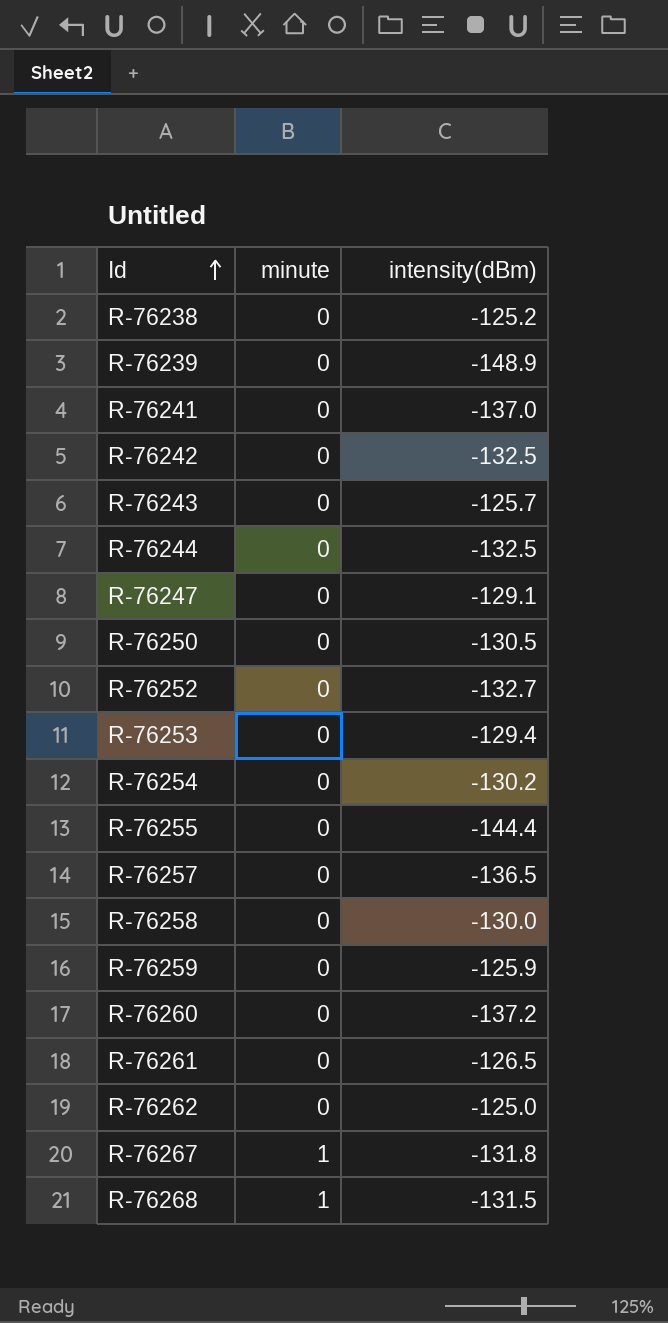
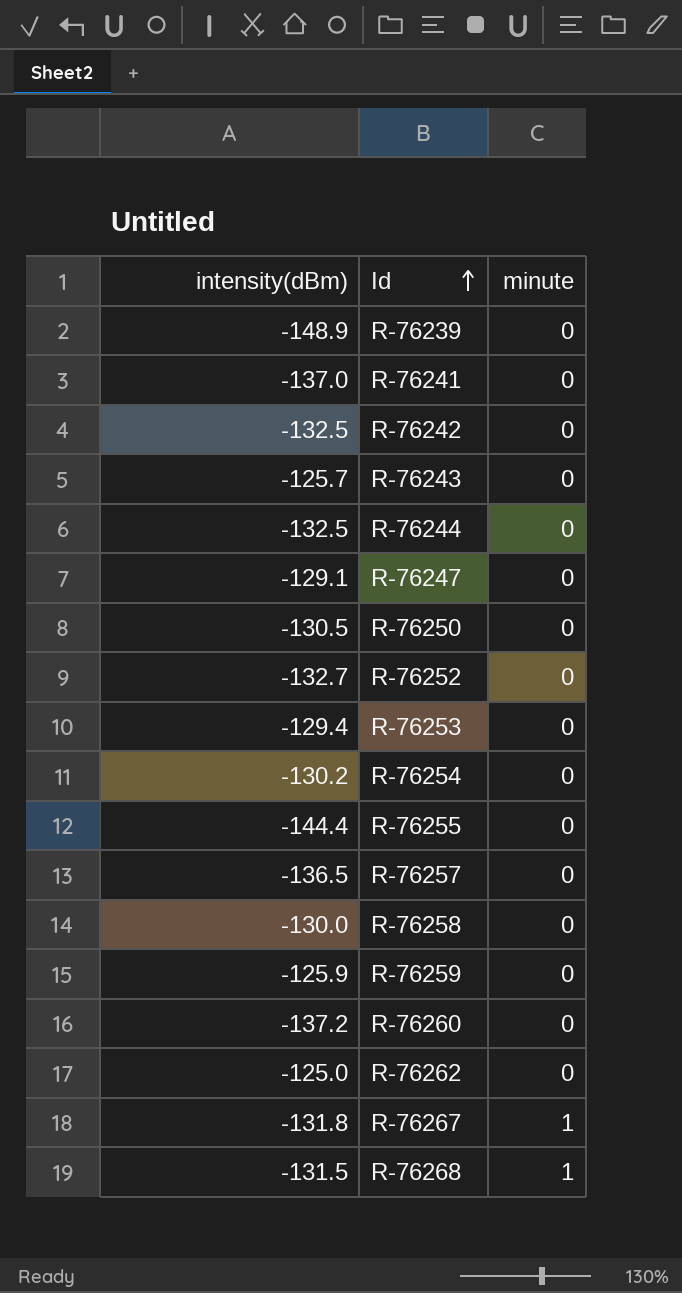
column intensity(dBm) | position: 3 -> 1
row R-76238: 0 | -125.2 -> none
row R-76261: 0 | -126.5 -> none

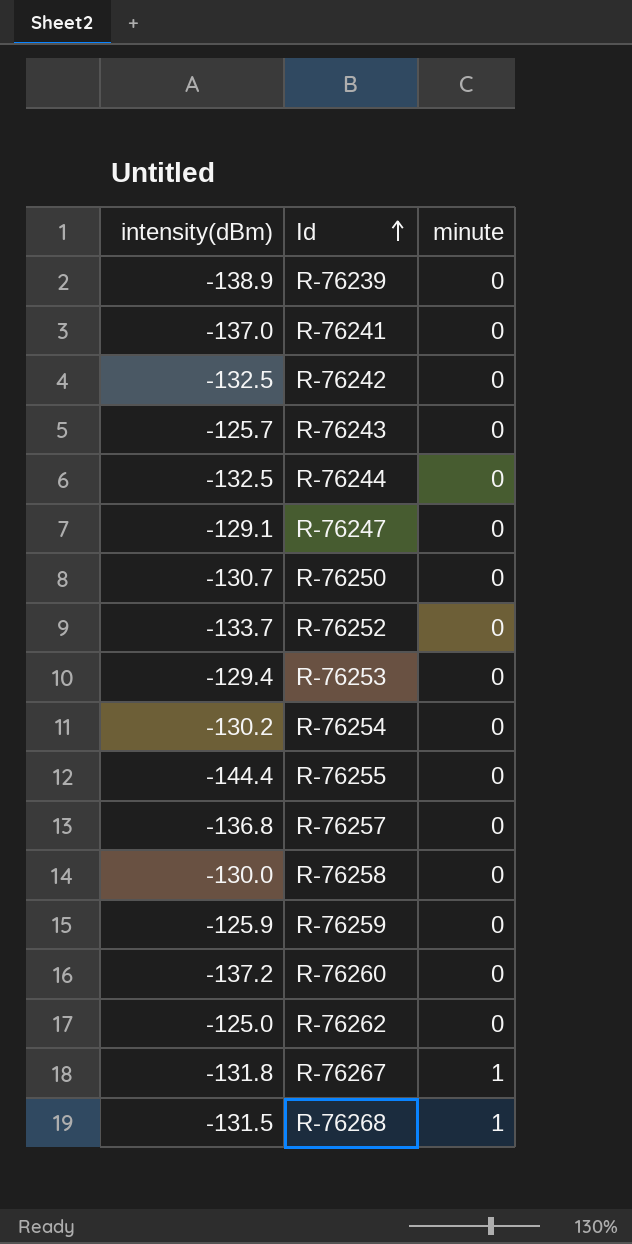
R-76239 | intensity(dBm): -148.9 -> -138.9
R-76250 | intensity(dBm): -130.5 -> -130.7
R-76252 | intensity(dBm): -132.7 -> -133.7
R-76257 | intensity(dBm): -136.5 -> -136.8

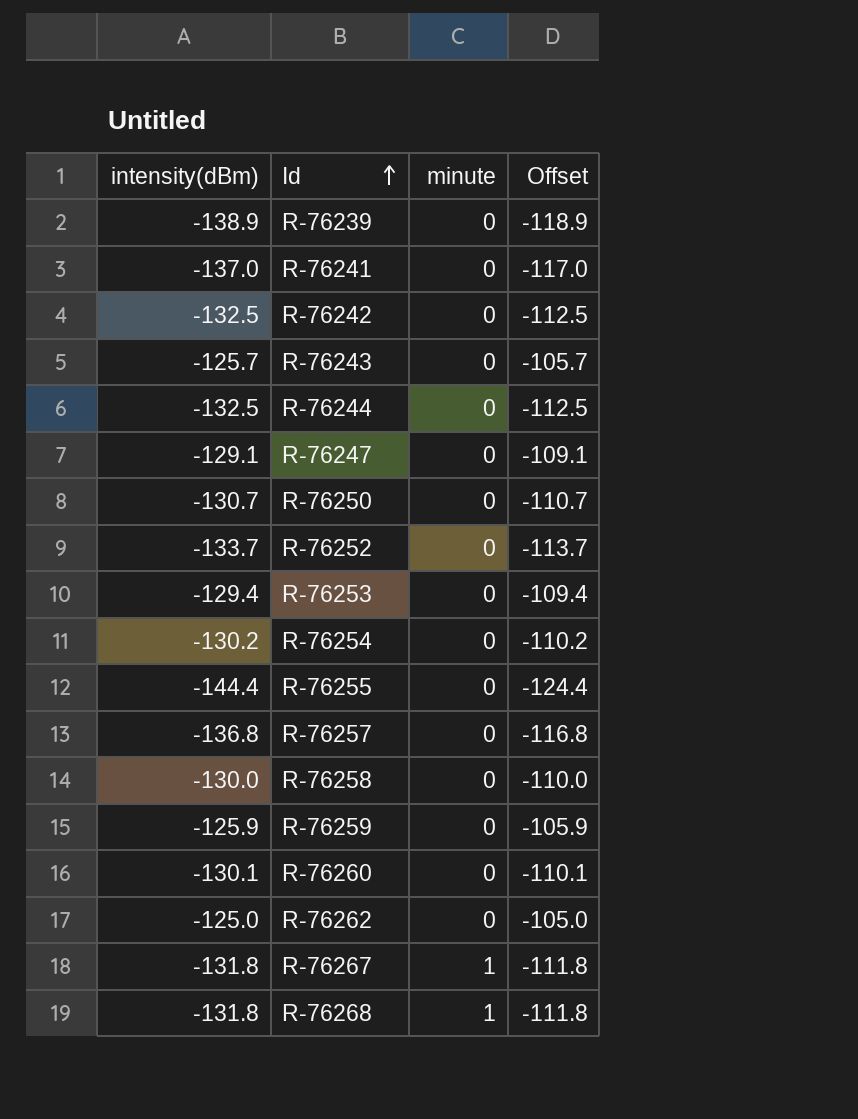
column Offset | formula: none -> [intensity(dBm)] + 20
R-76260 | intensity(dBm): -137.2 -> -130.1
R-76268 | intensity(dBm): -131.5 -> -131.8

